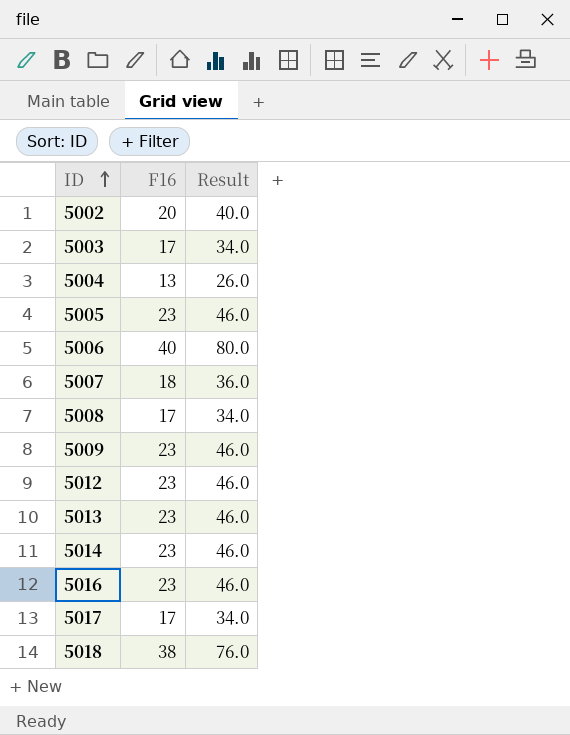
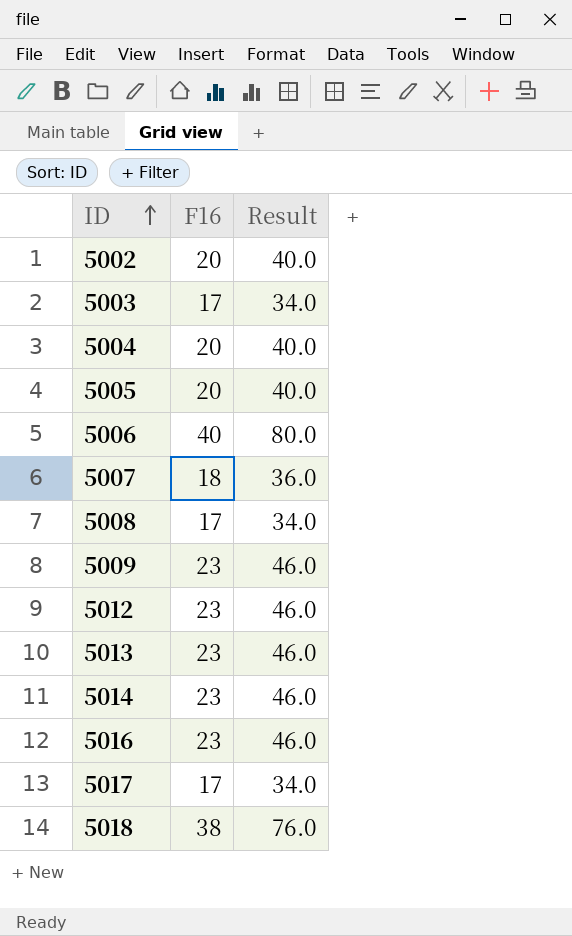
5004 | F16: 13 -> 20
5004 | Result: 26.0 -> 40.0
5005 | F16: 23 -> 20
5005 | Result: 46.0 -> 40.0

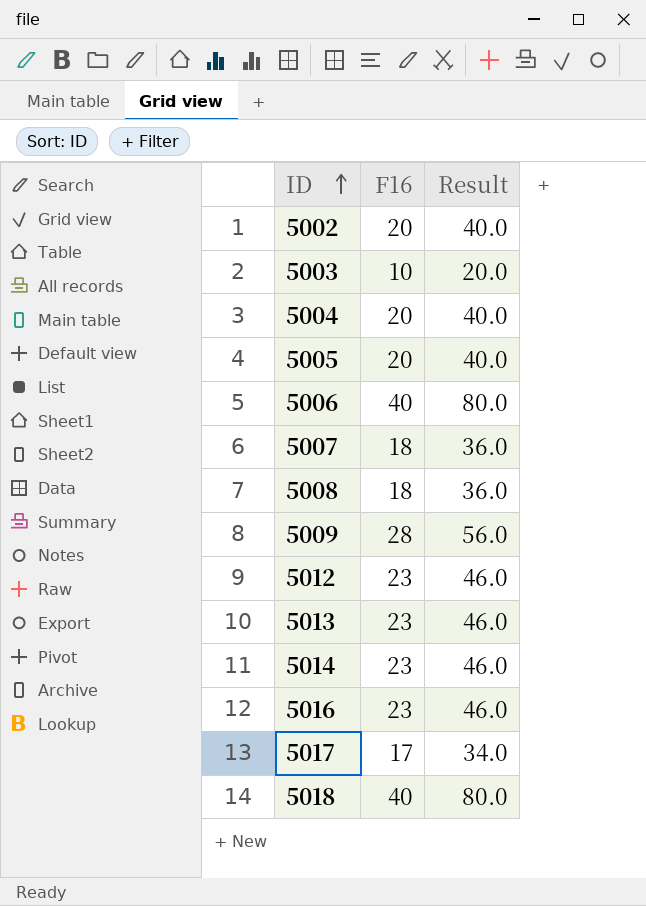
5003 | F16: 17 -> 10
5003 | Result: 34.0 -> 20.0
5008 | F16: 17 -> 18
5008 | Result: 34.0 -> 36.0
5009 | F16: 23 -> 28
5009 | Result: 46.0 -> 56.0
5018 | F16: 38 -> 40
5018 | Result: 76.0 -> 80.0

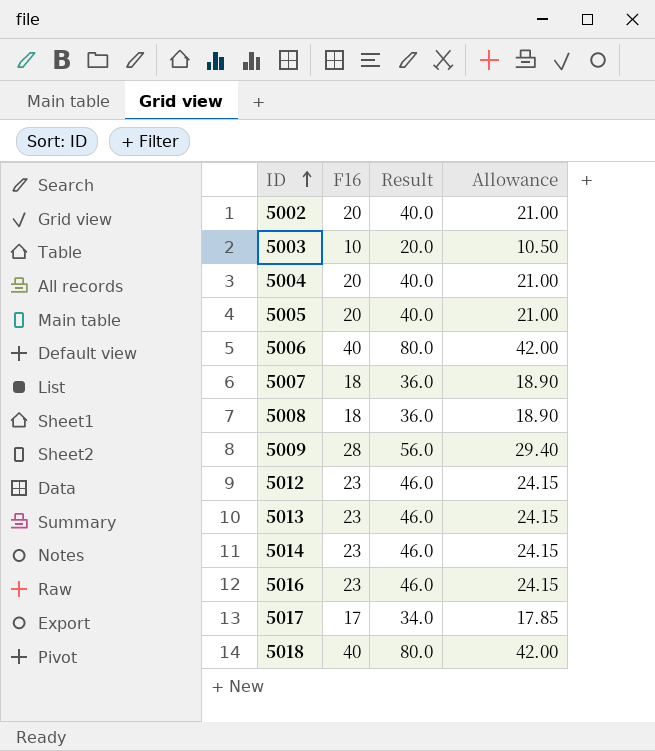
column Allowance | formula: none -> [F16] * 1.05

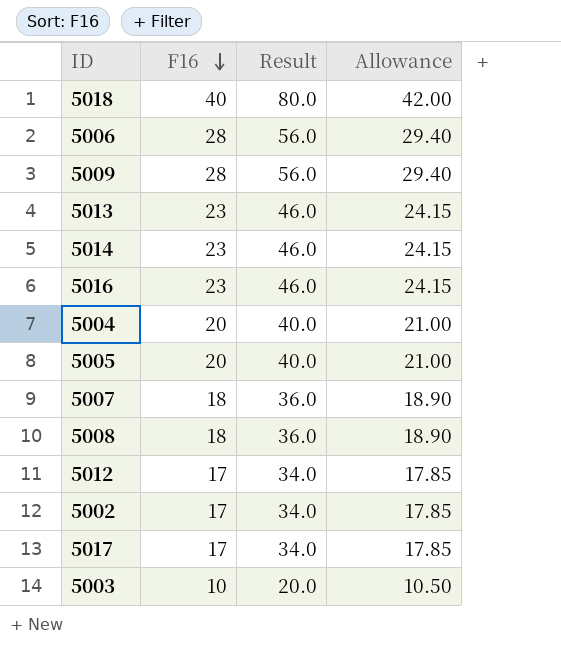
row order: ID ascending -> F16 descending
5006 | F16: 40 -> 28
5006 | Result: 80.0 -> 56.0
5006 | Allowance: 42.00 -> 29.40
5012 | F16: 23 -> 17
5012 | Result: 46.0 -> 34.0
5012 | Allowance: 24.15 -> 17.85
5002 | F16: 20 -> 17
5002 | Result: 40.0 -> 34.0
5002 | Allowance: 21.00 -> 17.85

